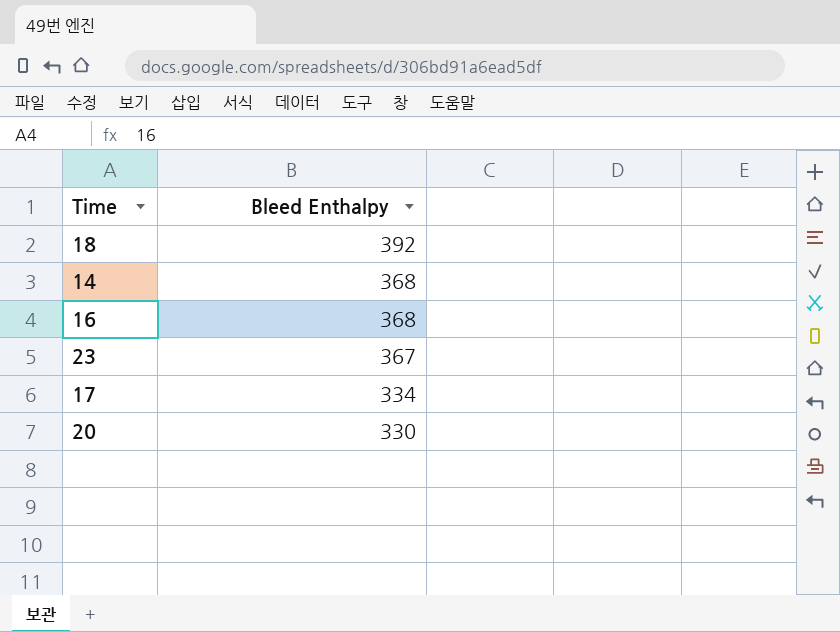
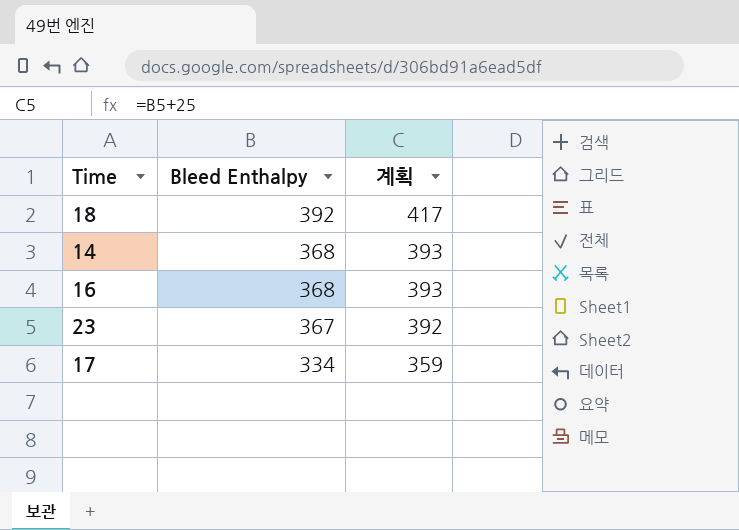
column 계획 | formula: none -> [Bleed Enthalpy] + 25
row 20: 330 -> none

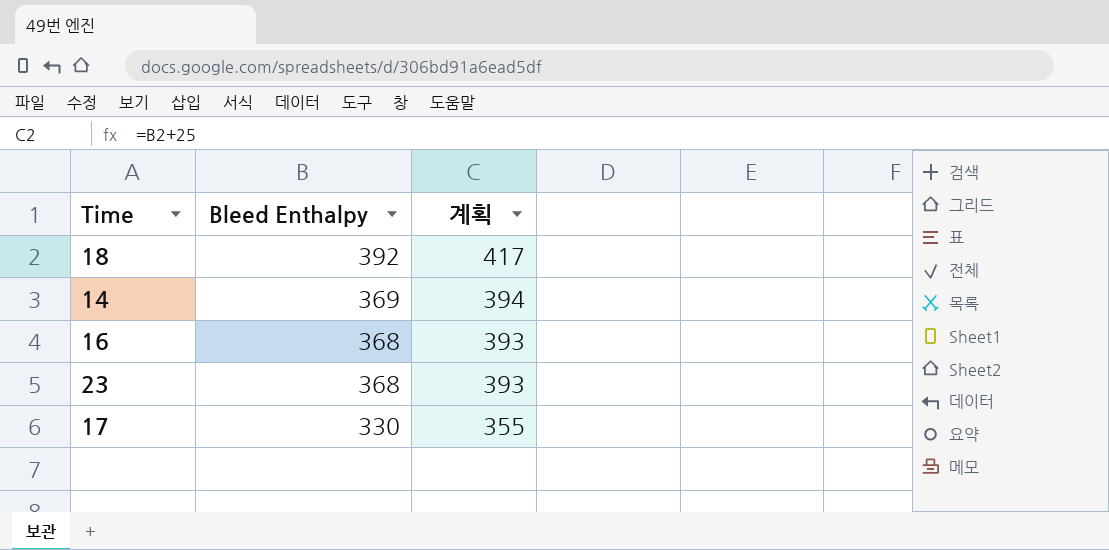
14 | Bleed Enthalpy: 368 -> 369
14 | 계획: 393 -> 394
23 | Bleed Enthalpy: 367 -> 368
23 | 계획: 392 -> 393
17 | Bleed Enthalpy: 334 -> 330
17 | 계획: 359 -> 355

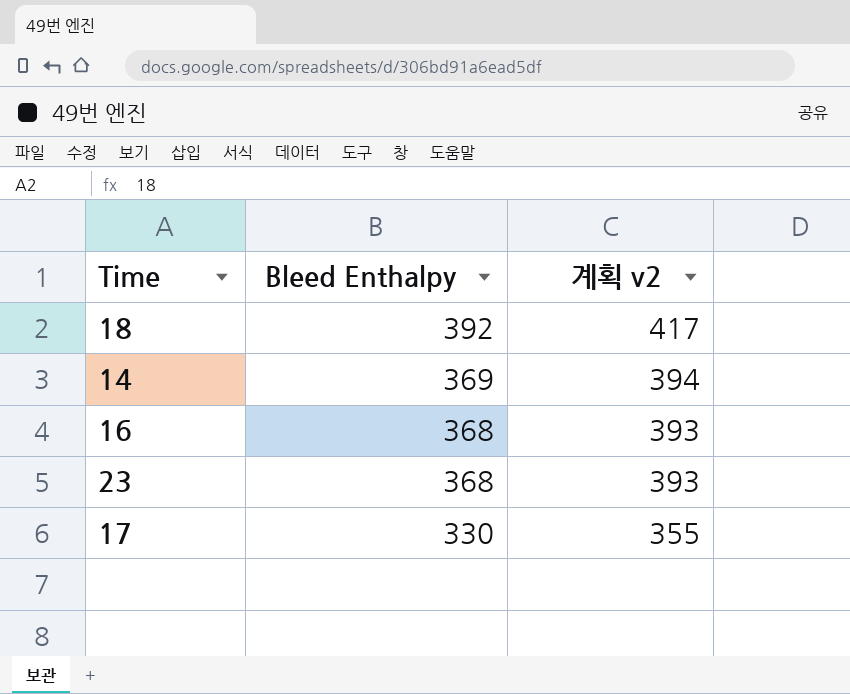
column name: 계획 -> 계획 v2

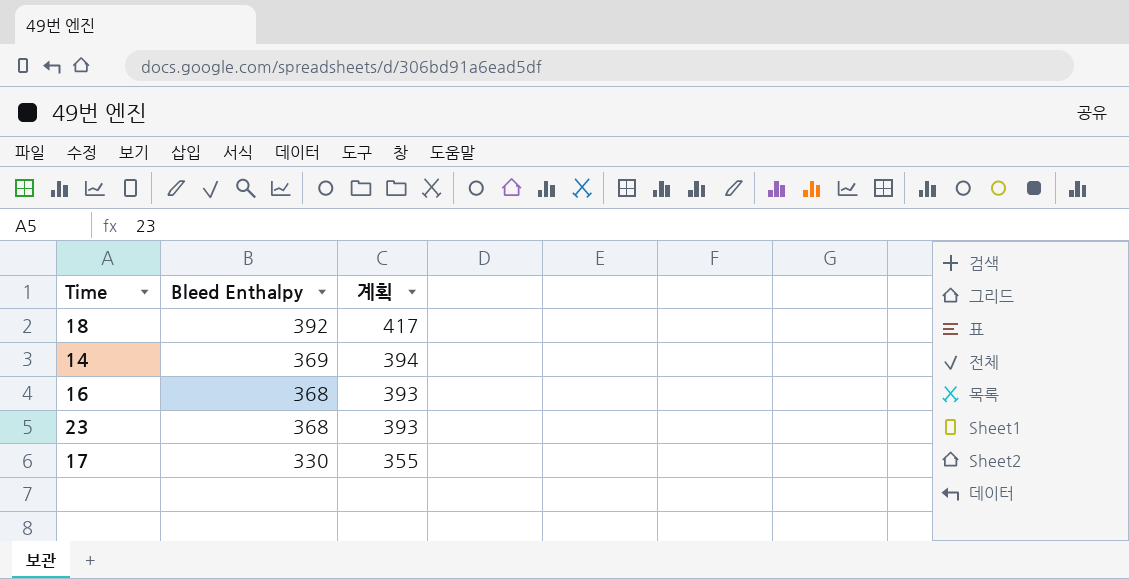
column name: 계획 v2 -> 계획

